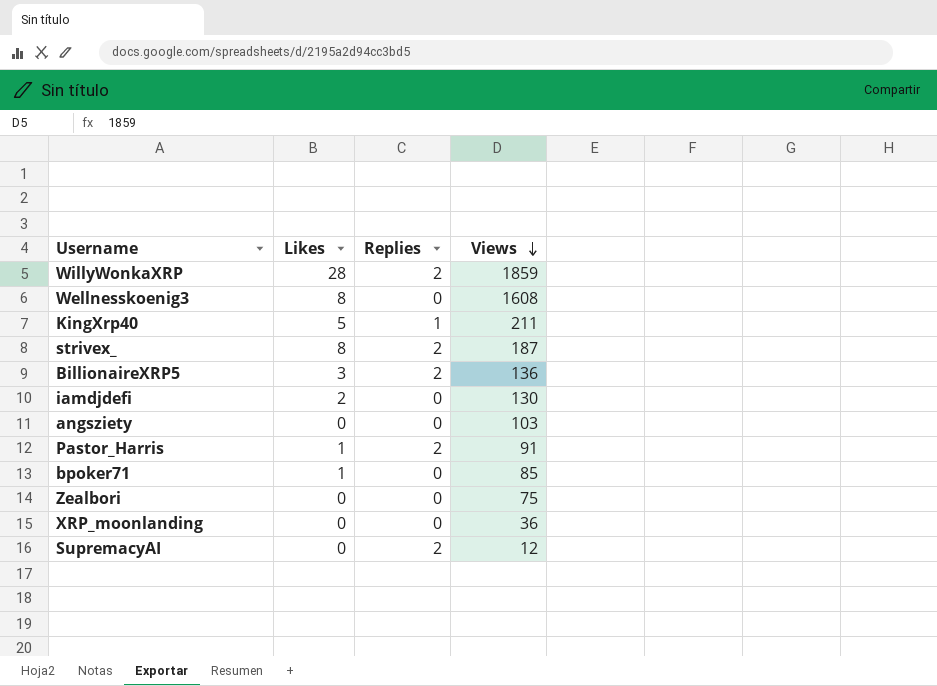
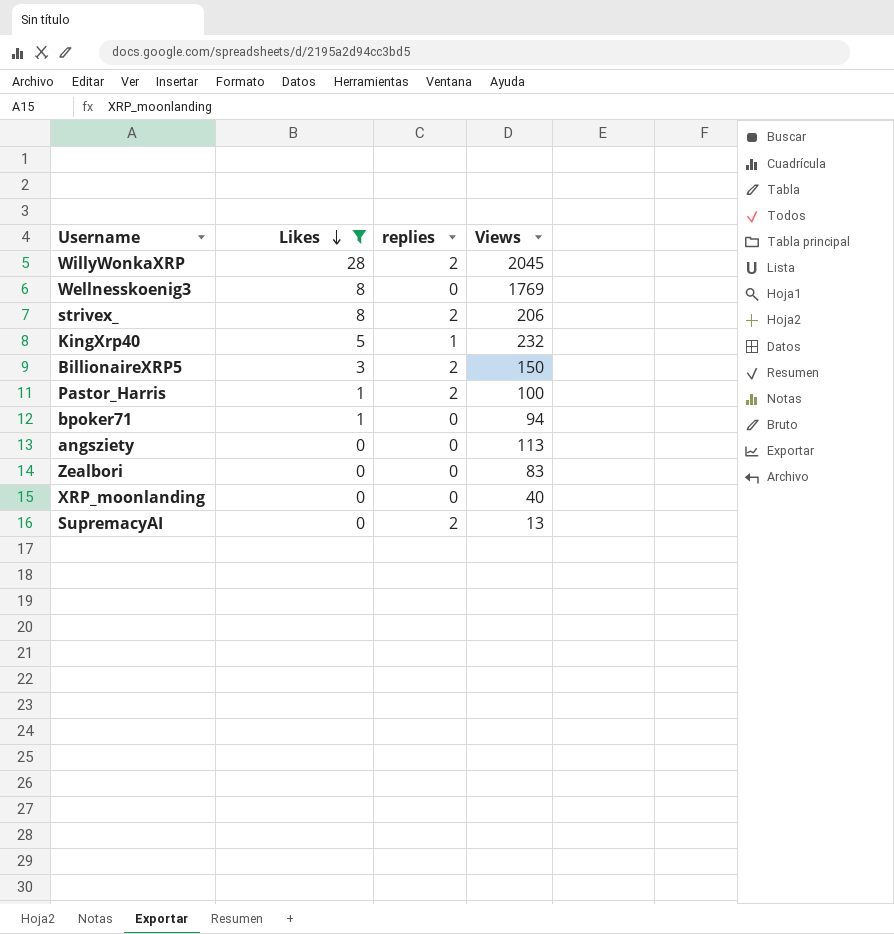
filter: none -> Likes != 2
row order: Views descending -> Likes descending
column name: Replies -> replies
WillyWonkaXRP | Views: 1859 -> 2045
Wellnesskoenig3 | Views: 1608 -> 1769
strivex_ | Views: 187 -> 206
KingXrp40 | Views: 211 -> 232
BillionaireXRP5 | Views: 136 -> 150
Pastor_Harris | Views: 91 -> 100
bpoker71 | Views: 85 -> 94
angsziety | Views: 103 -> 113
Zealbori | Views: 75 -> 83
XRP_moonlanding | Views: 36 -> 40
SupremacyAI | Views: 12 -> 13

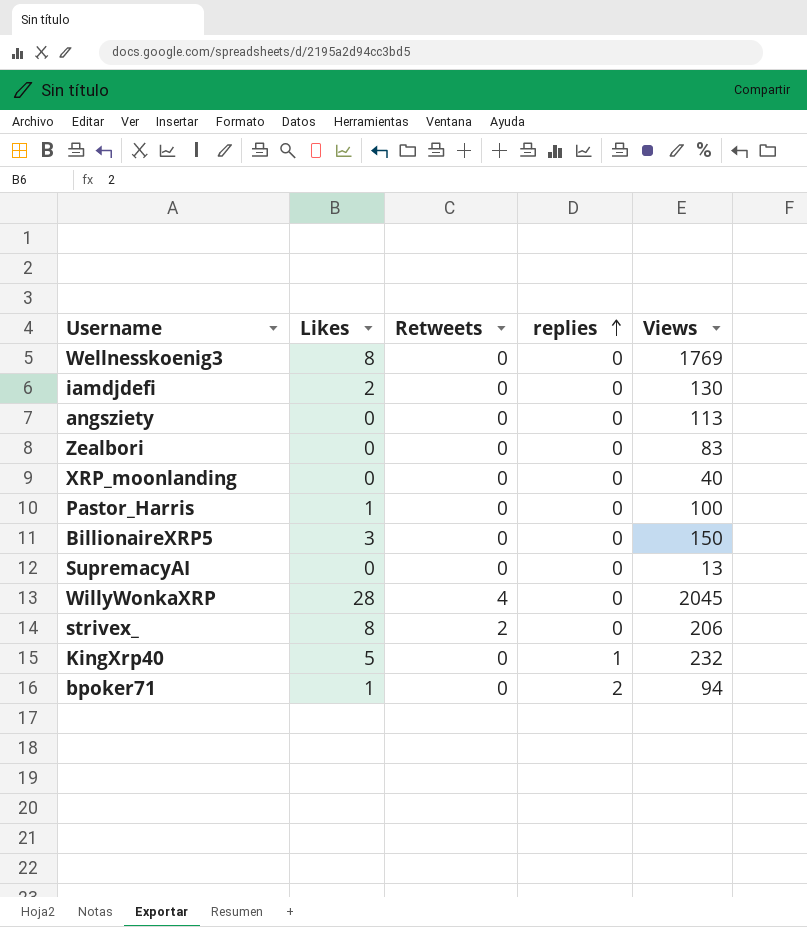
filter: Likes != 2 -> none
row order: Likes descending -> replies ascending
column Retweets | position: none -> 3
Pastor_Harris | replies: 2 -> 0
BillionaireXRP5 | replies: 2 -> 0
SupremacyAI | replies: 2 -> 0
WillyWonkaXRP | replies: 2 -> 0
strivex_ | replies: 2 -> 0
bpoker71 | replies: 0 -> 2

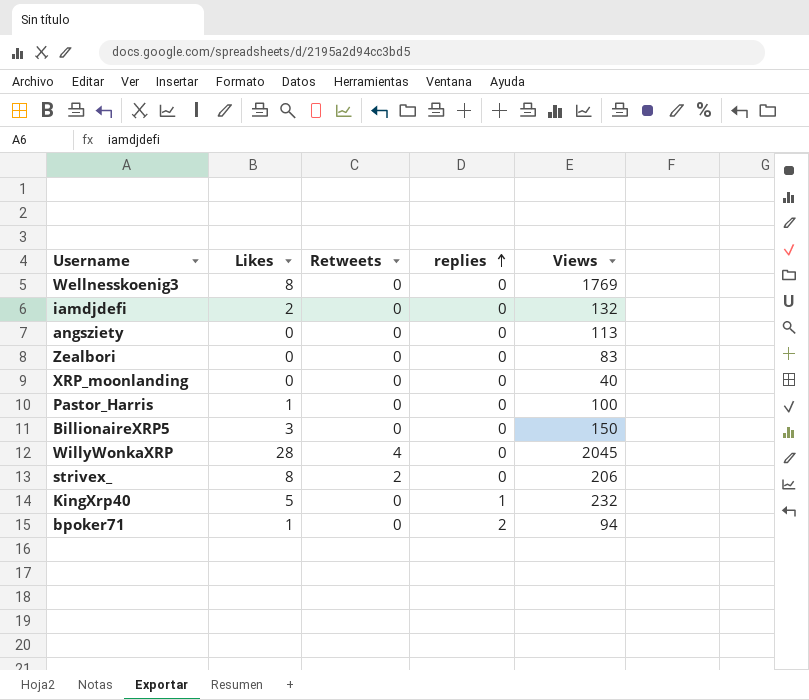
row SupremacyAI: 0 | 0 | 0 | 13 -> none
iamdjdefi | Views: 130 -> 132

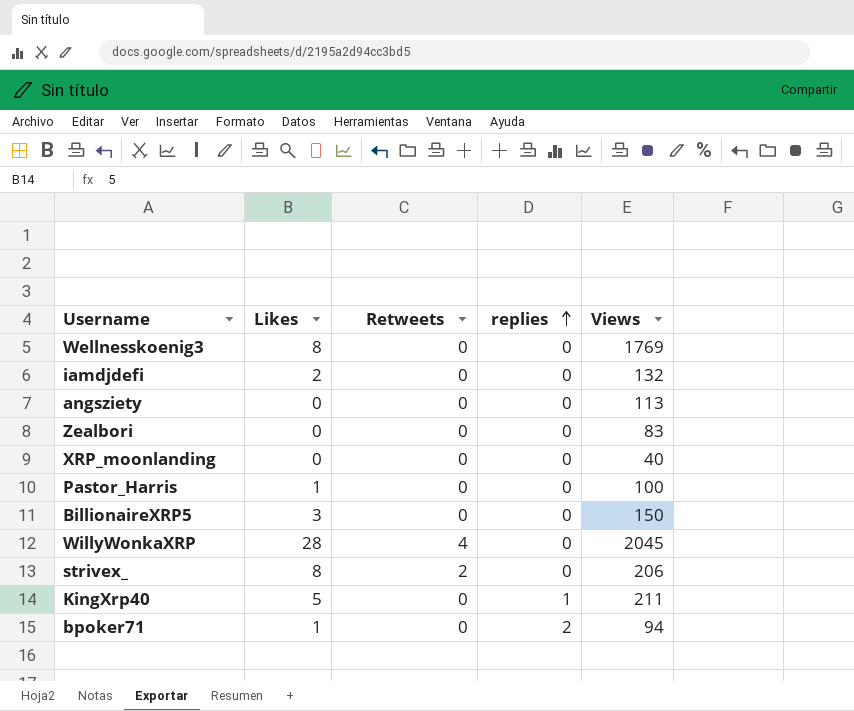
KingXrp40 | Views: 232 -> 211

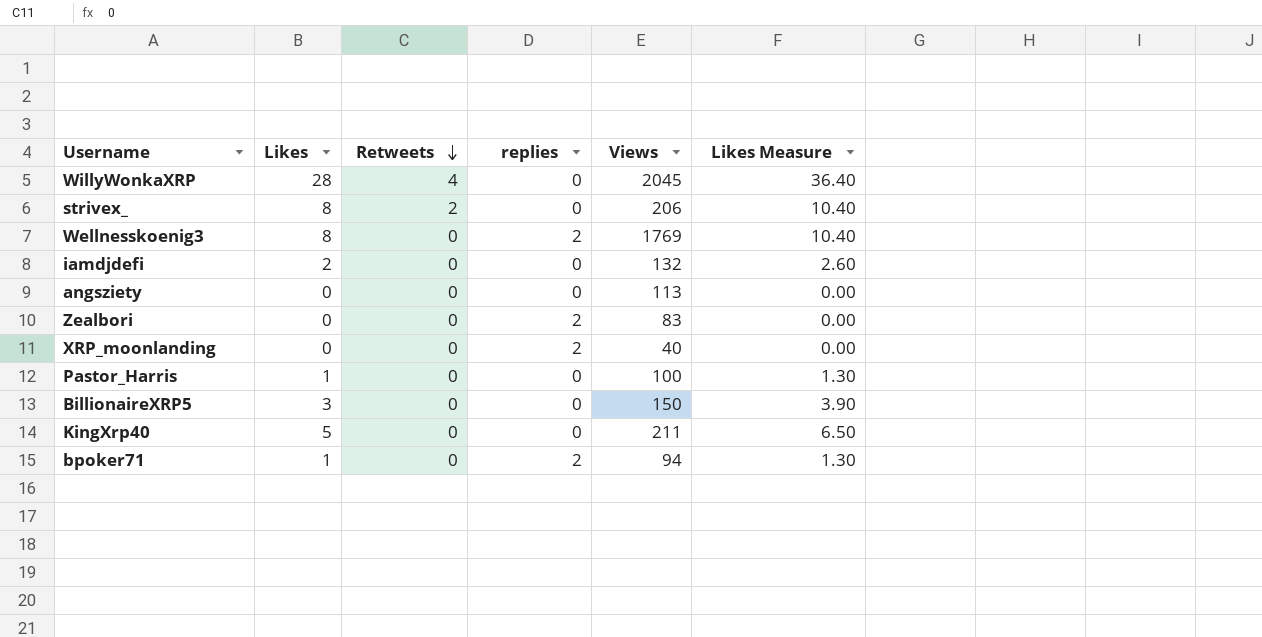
row order: replies ascending -> Retweets descending
column Likes Measure | formula: none -> [Likes] * 1.3
Wellnesskoenig3 | replies: 0 -> 2
Zealbori | replies: 0 -> 2
XRP_moonlanding | replies: 0 -> 2
KingXrp40 | replies: 1 -> 0

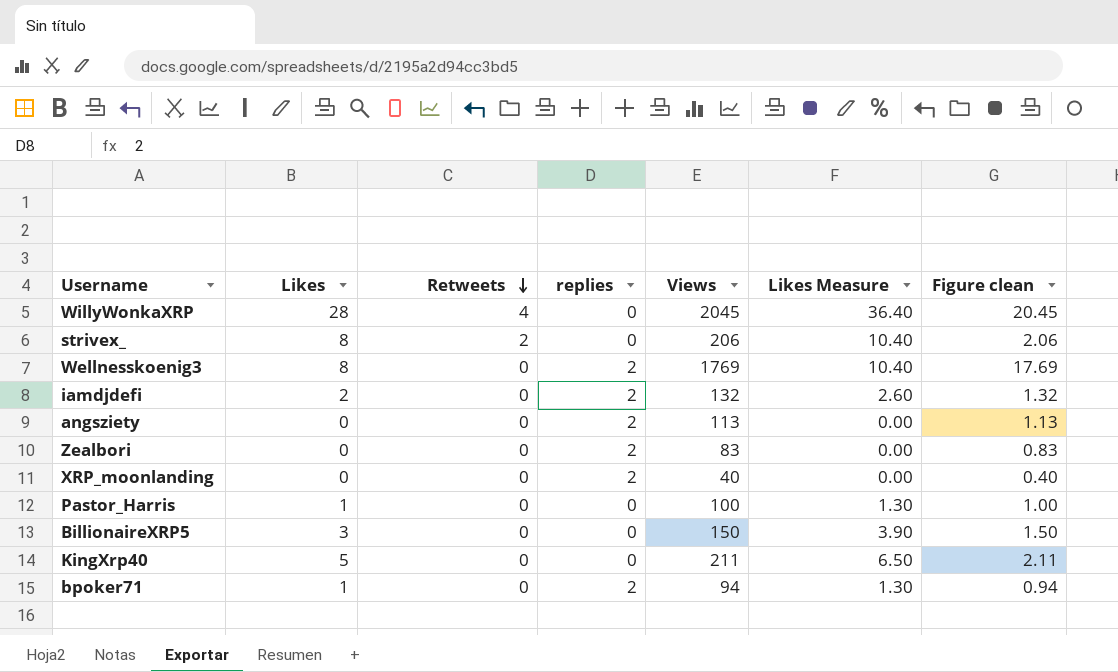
column Figure clean | formula: none -> [Views] * 0.01
iamdjdefi | replies: 0 -> 2
angsziety | replies: 0 -> 2

